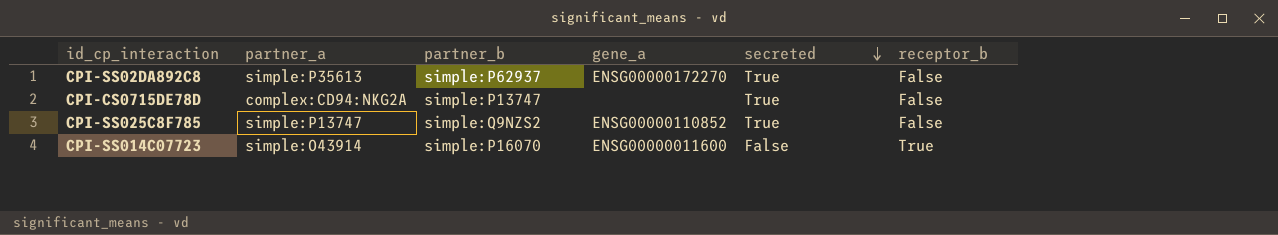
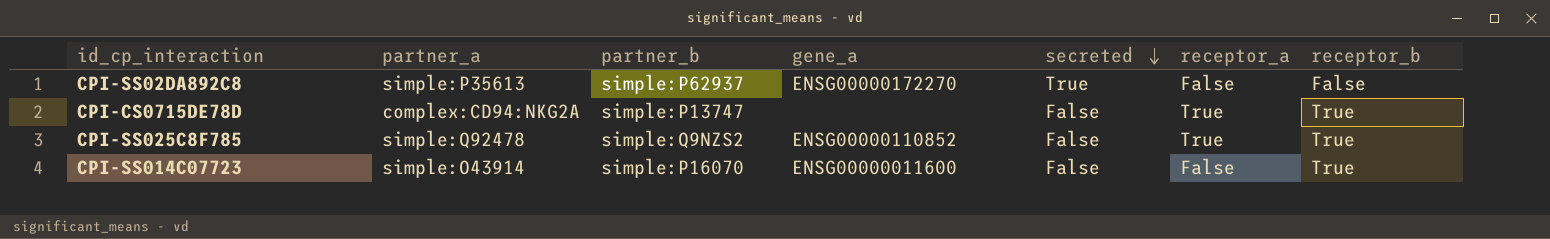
column receptor_a | position: none -> 6
CPI-CS0715DE78D | secreted: True -> False
CPI-CS0715DE78D | receptor_b: False -> True
CPI-SS025C8F785 | partner_a: simple:P13747 -> simple:Q92478
CPI-SS025C8F785 | secreted: True -> False
CPI-SS025C8F785 | receptor_b: False -> True

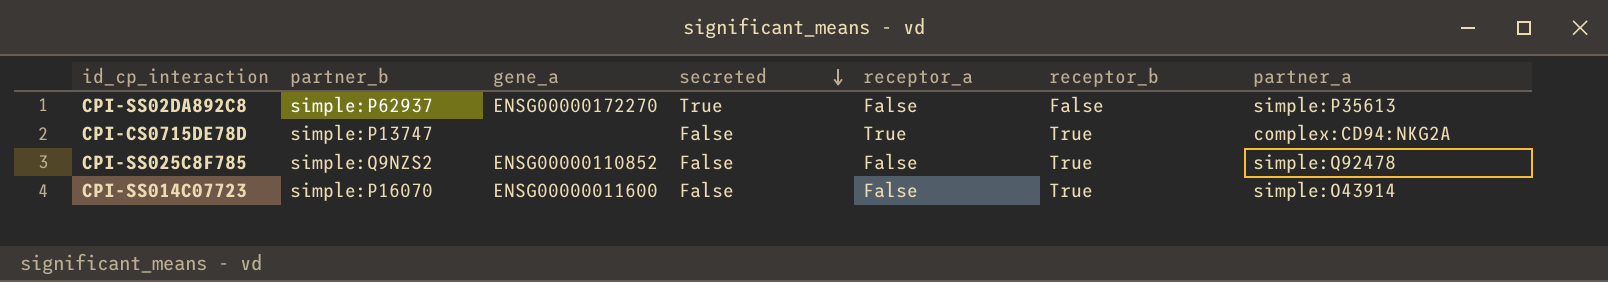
column partner_a | position: 2 -> 7
CPI-SS025C8F785 | receptor_a: True -> False

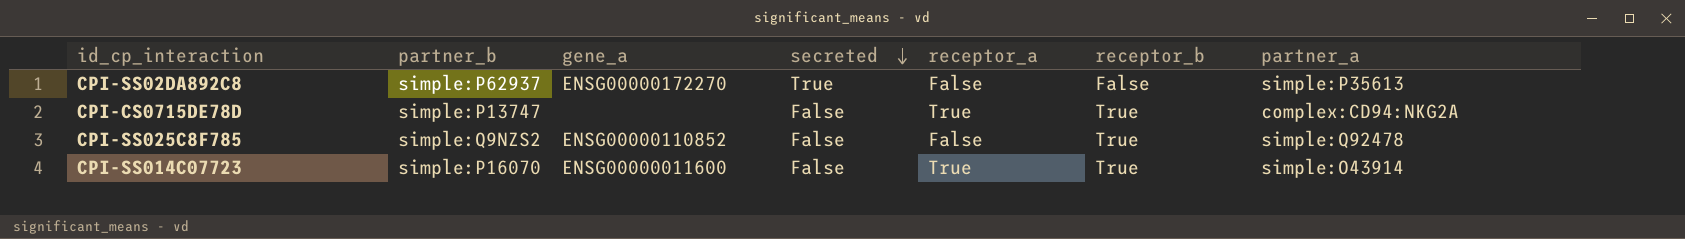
CPI-SS014C07723 | receptor_a: False -> True

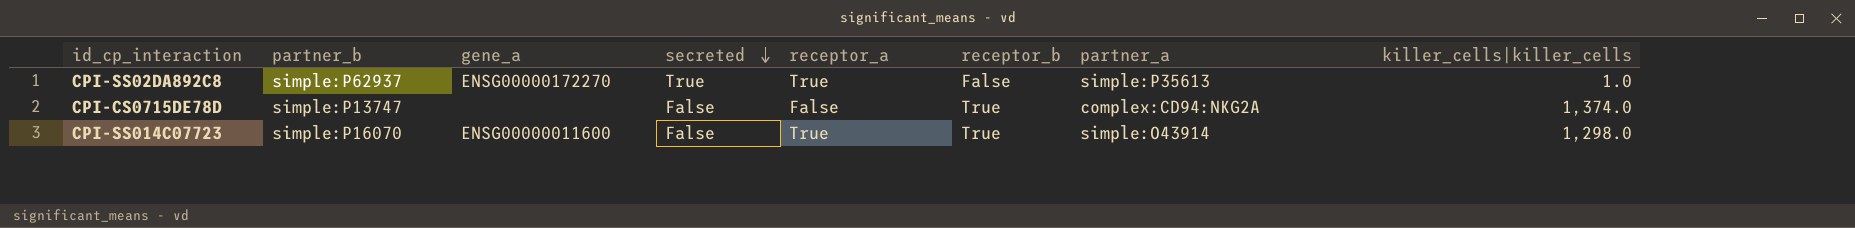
column killer_cells|killer_cells | position: none -> 8
row CPI-SS025C8F785: simple:Q9NZS2 | ENSG00000110852 | False | False | True | simple:Q92478 -> none
CPI-SS02DA892C8 | receptor_a: False -> True
CPI-CS0715DE78D | receptor_a: True -> False

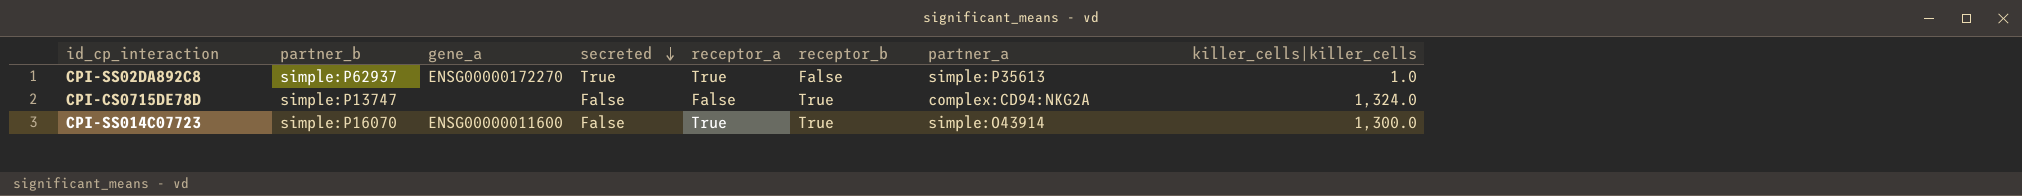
CPI-CS0715DE78D | killer_cells|killer_cells: 1,374.0 -> 1,324.0
CPI-SS014C07723 | killer_cells|killer_cells: 1,298.0 -> 1,300.0

